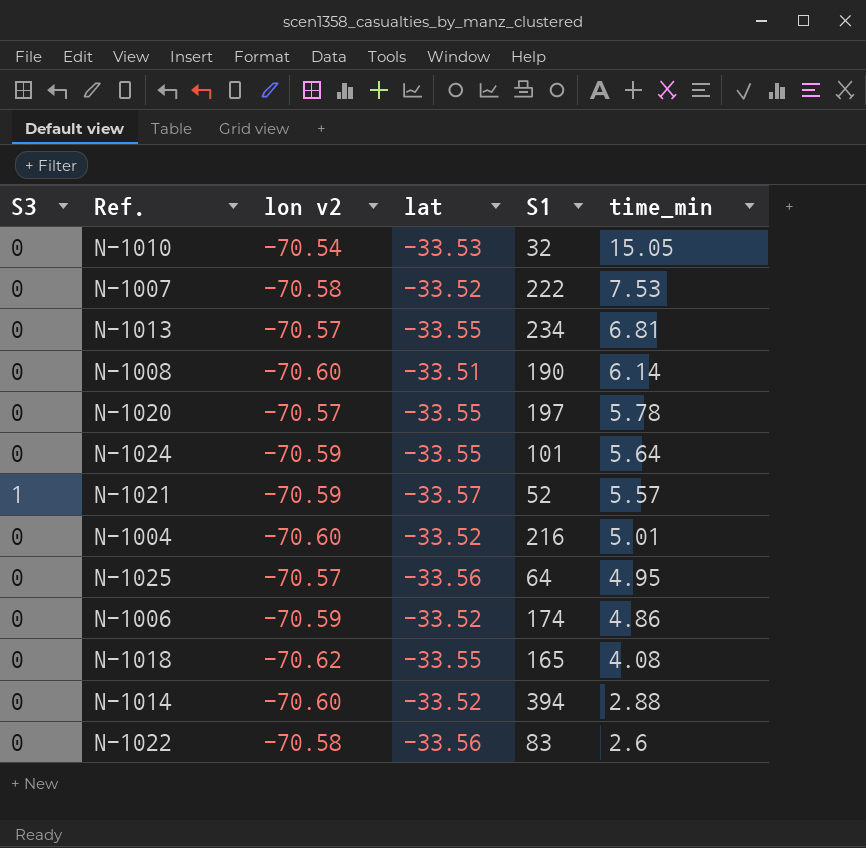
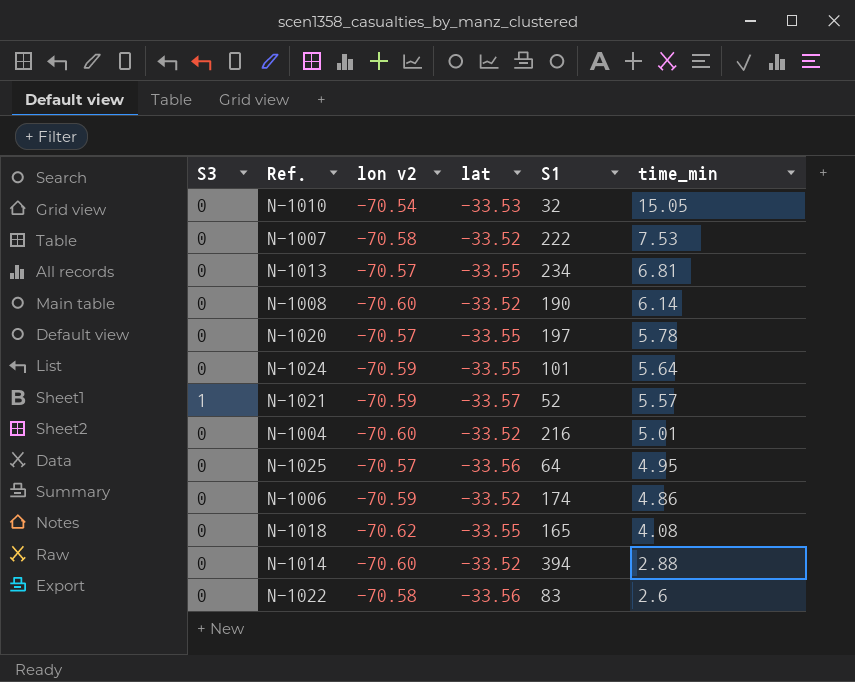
N-1008 | lat: -33.51 -> -33.52

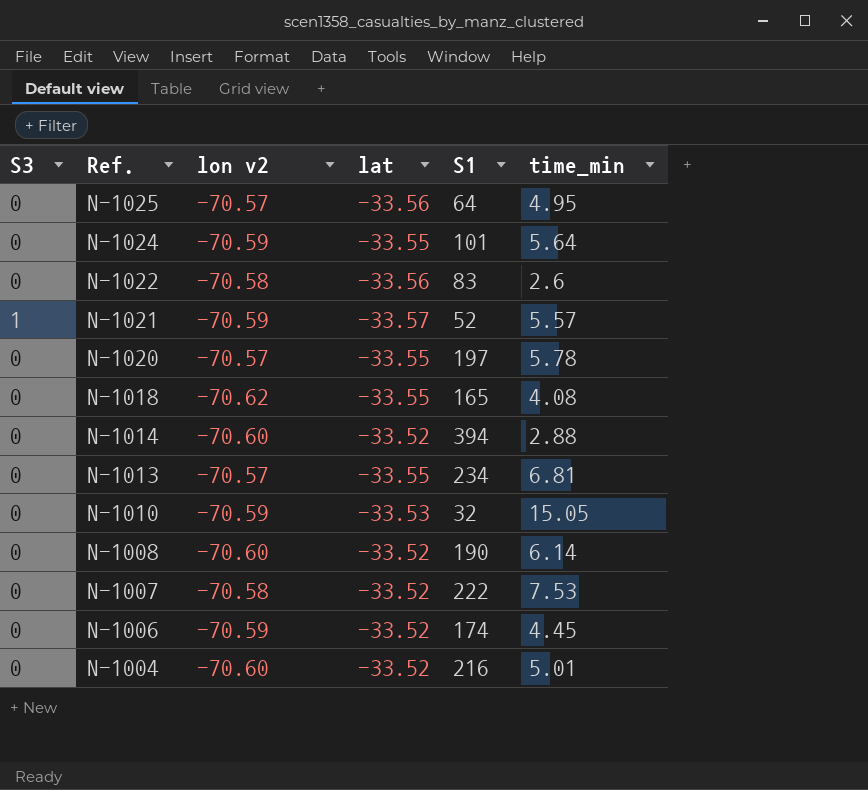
row order: time_min descending -> Ref. descending
N-1010 | lon v2: -70.54 -> -70.59
N-1006 | time_min: 4.86 -> 4.45

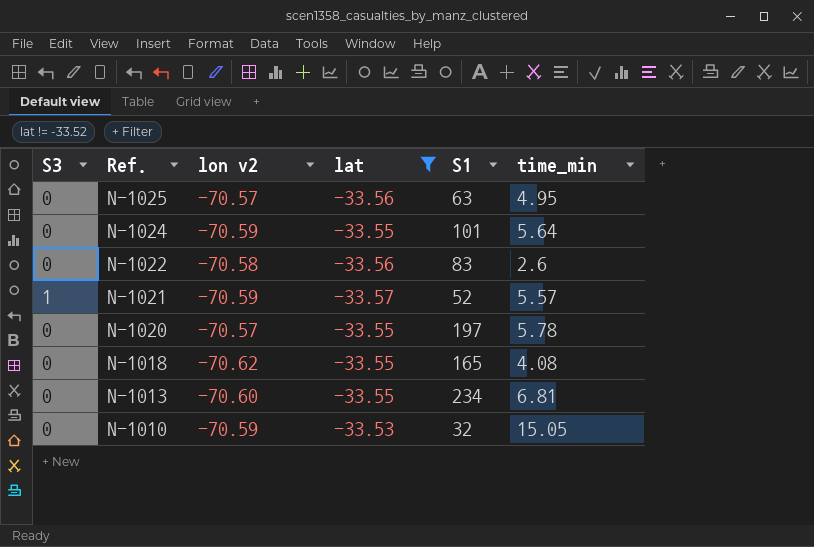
filter: none -> lat != -33.52
N-1025 | S1: 64 -> 63
N-1013 | lon v2: -70.57 -> -70.60

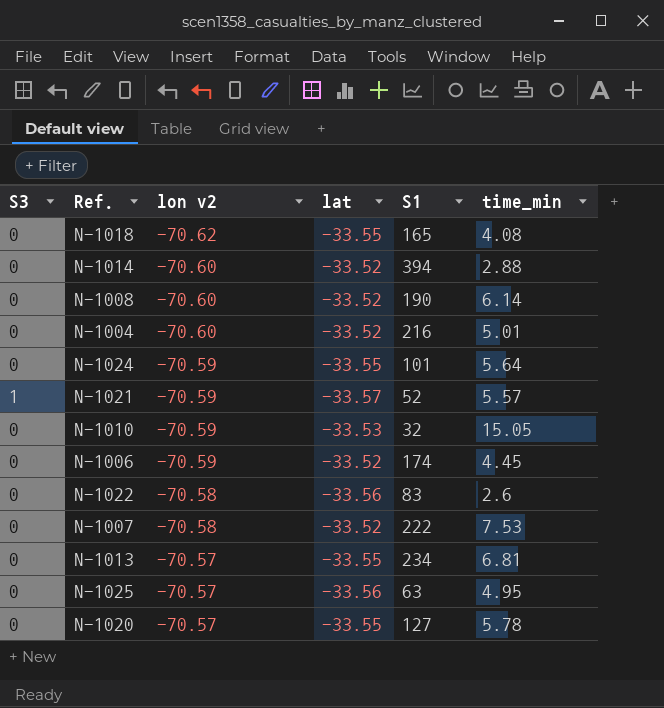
filter: lat != -33.52 -> none
row order: Ref. descending -> lon v2 ascending
N-1013 | lon v2: -70.60 -> -70.57
N-1020 | S1: 197 -> 127

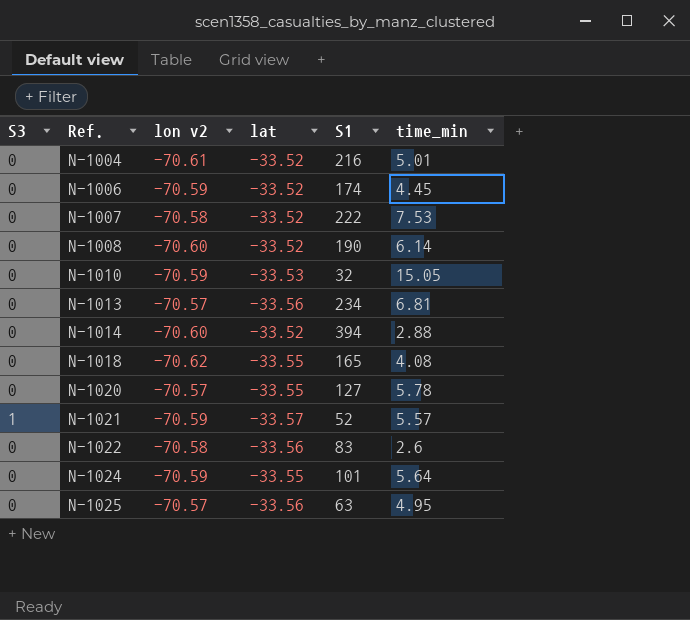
row order: lon v2 ascending -> Ref. ascending
N-1004 | lon v2: -70.60 -> -70.61
N-1013 | lat: -33.55 -> -33.56

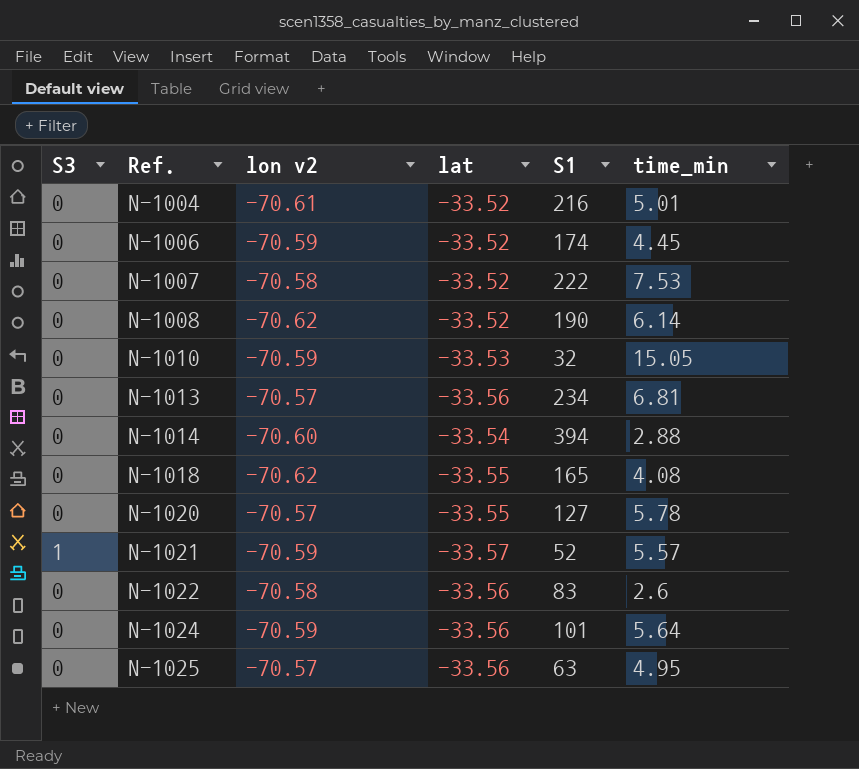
N-1008 | lon v2: -70.60 -> -70.62
N-1014 | lat: -33.52 -> -33.54
N-1024 | lat: -33.55 -> -33.56

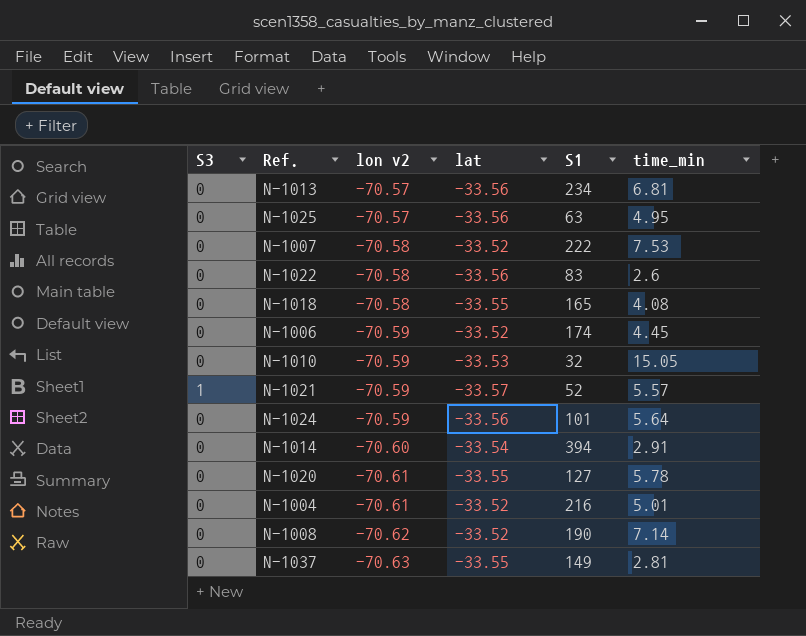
row order: Ref. ascending -> lon v2 descending
N-1018 | lon v2: -70.62 -> -70.58
N-1014 | time_min: 2.88 -> 2.91
N-1020 | lon v2: -70.57 -> -70.61
N-1008 | time_min: 6.14 -> 7.14
row N-1037: none -> 0 | -70.63 | -33.55 | 149 | 2.81

